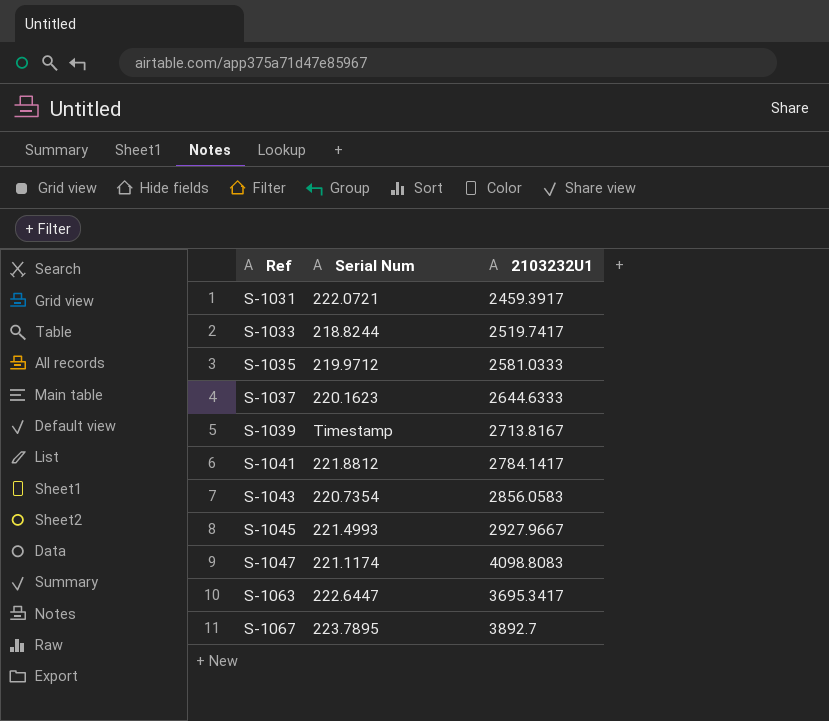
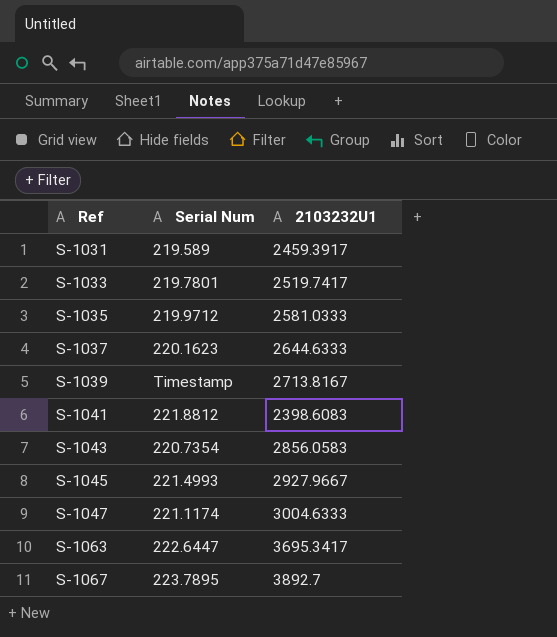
S-1031 | Serial Num: 222.0721 -> 219.589
S-1033 | Serial Num: 218.8244 -> 219.7801
S-1041 | 2103232U1: 2784.1417 -> 2398.6083
S-1047 | 2103232U1: 4098.8083 -> 3004.6333

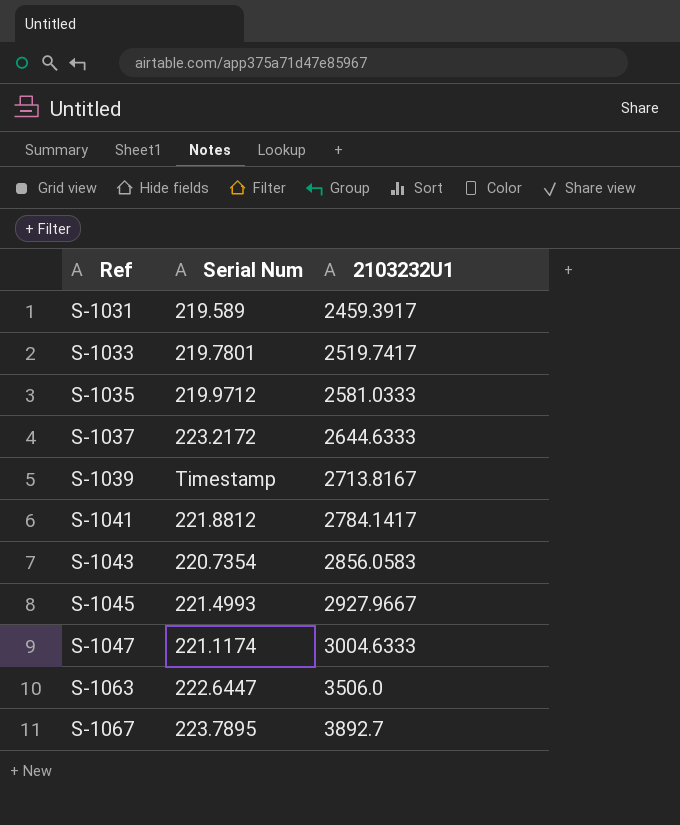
S-1037 | Serial Num: 220.1623 -> 223.2172
S-1041 | 2103232U1: 2398.6083 -> 2784.1417
S-1063 | 2103232U1: 3695.3417 -> 3506.0

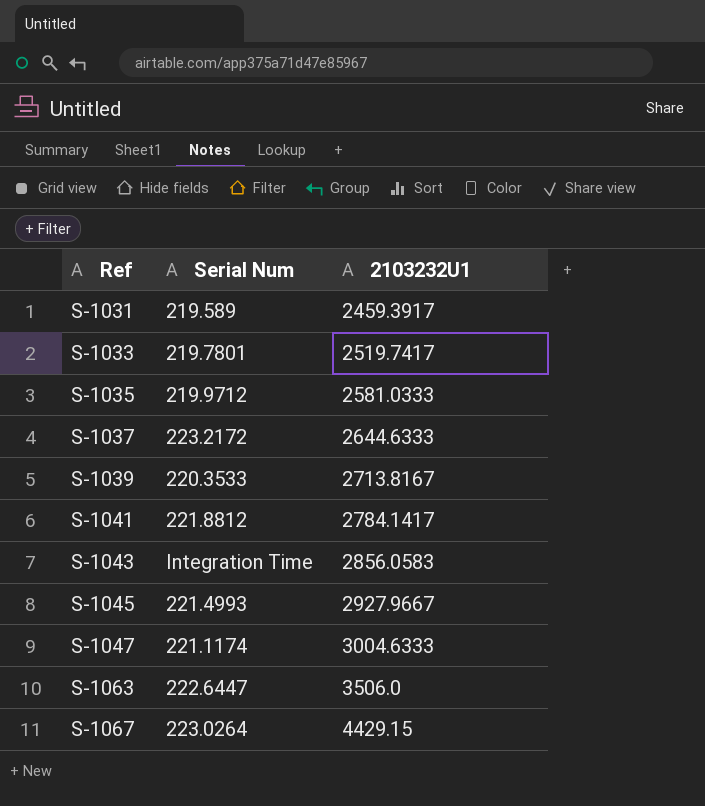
S-1039 | Serial Num: Timestamp -> 220.3533
S-1043 | Serial Num: 220.7354 -> Integration Time
S-1067 | Serial Num: 223.7895 -> 223.0264
S-1067 | 2103232U1: 3892.7 -> 4429.15

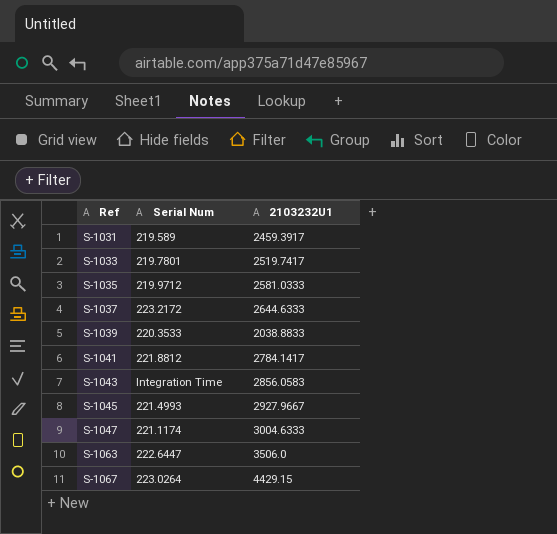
S-1039 | 2103232U1: 2713.8167 -> 2038.8833

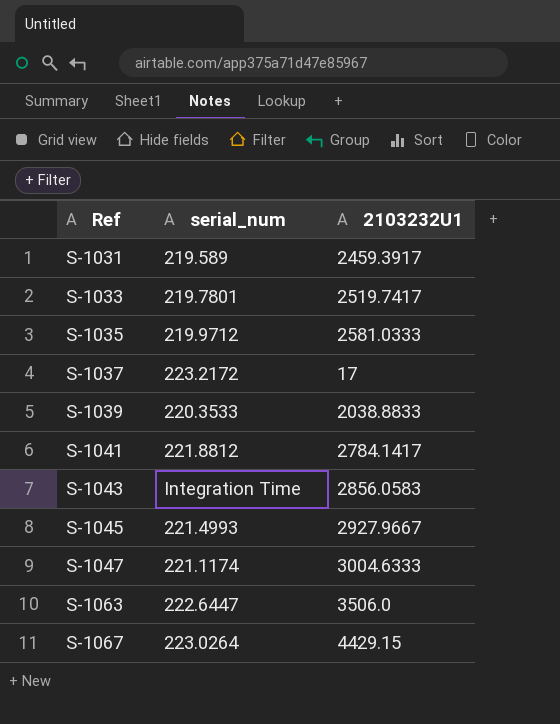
column name: Serial Num -> serial_num
S-1037 | 2103232U1: 2644.6333 -> 17

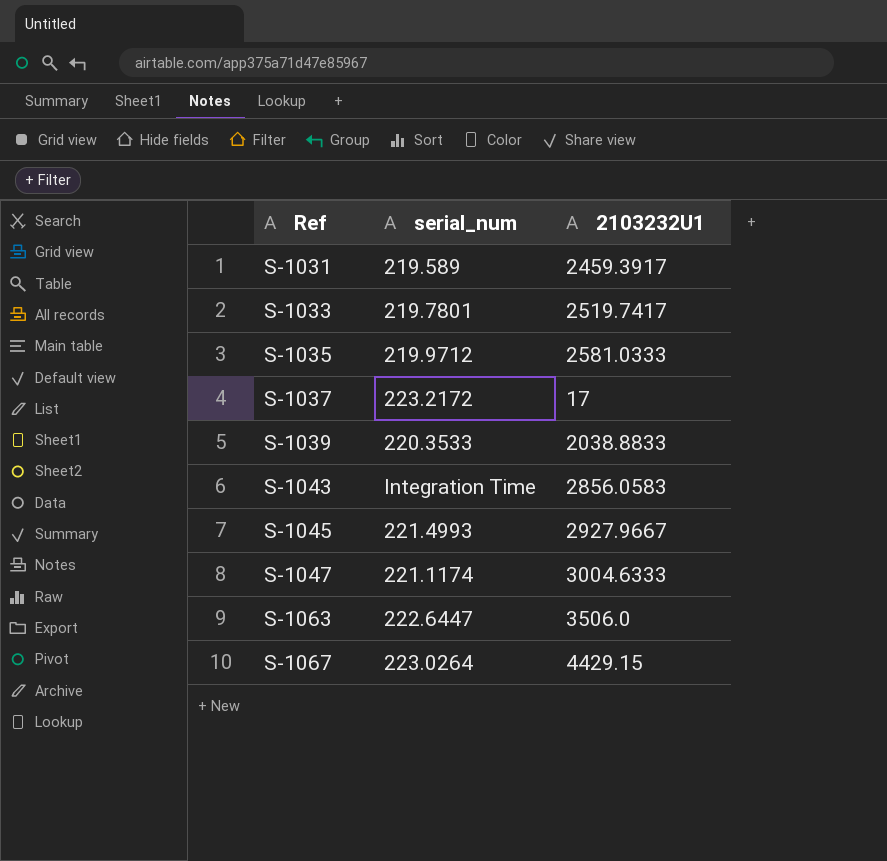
row S-1041: 221.8812 | 2784.1417 -> none

